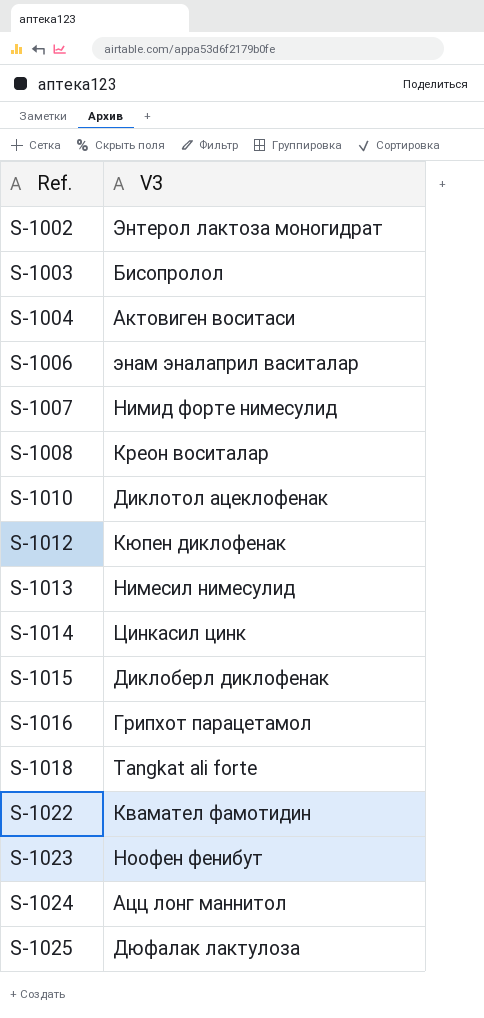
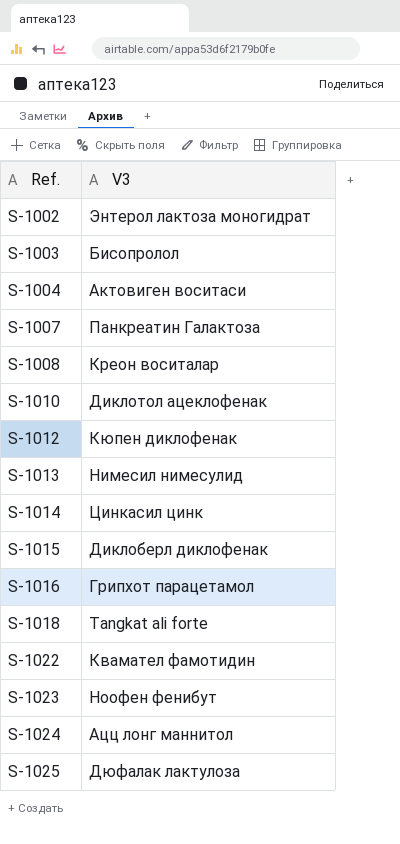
row S-1006: энам эналаприл васиталар -> none
S-1007 | V3: Нимид форте нимесулид -> Панкреатин Галактоза

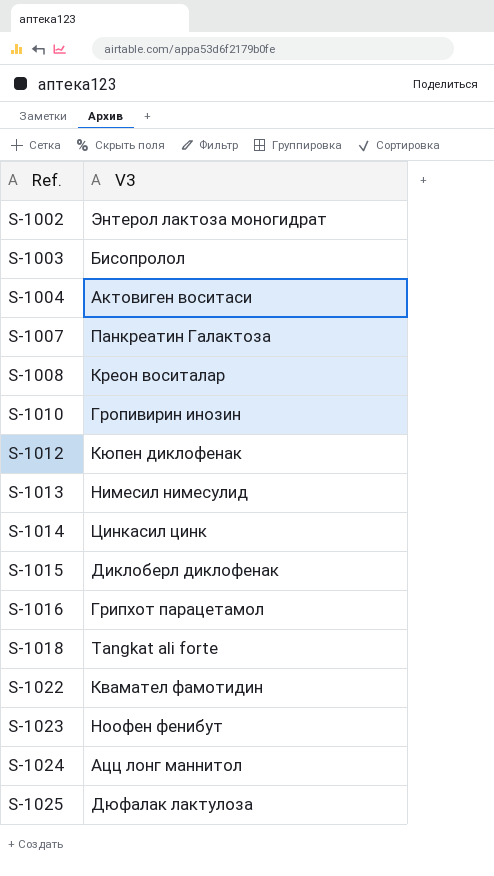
S-1010 | V3: Диклотол ацеклофенак -> Гропивирин инозин

